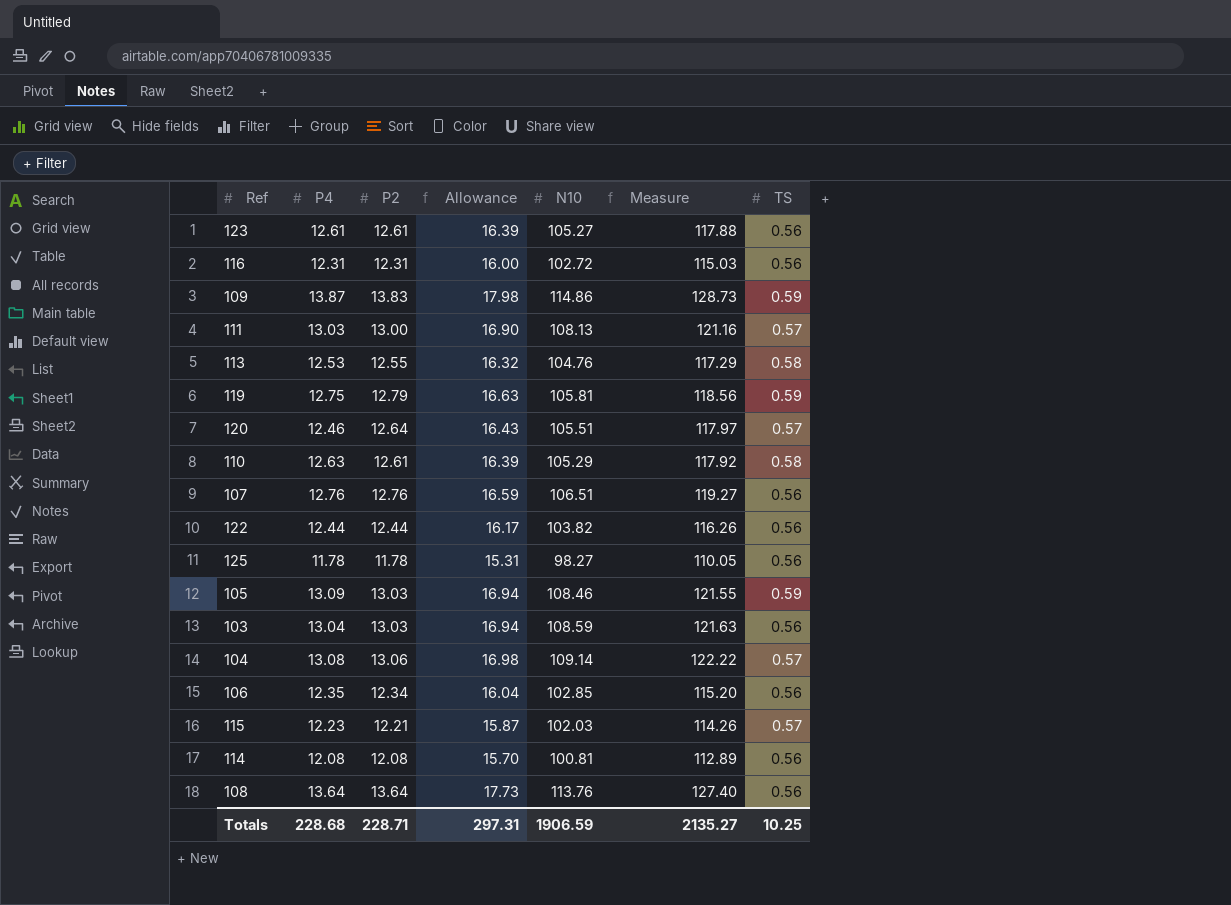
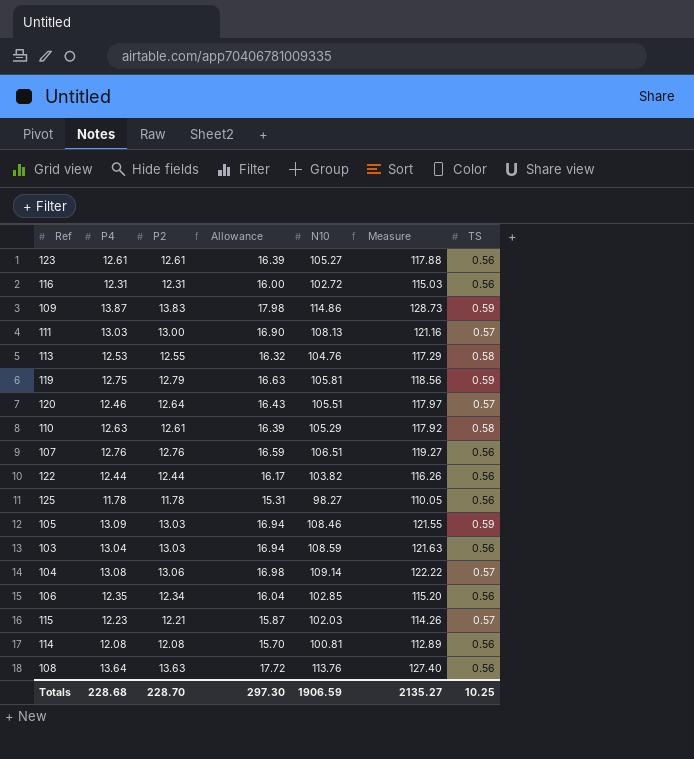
108 | P2: 13.64 -> 13.63
108 | Allowance: 17.73 -> 17.72
Totals | P2: 228.71 -> 228.70
Totals | Allowance: 297.31 -> 297.30

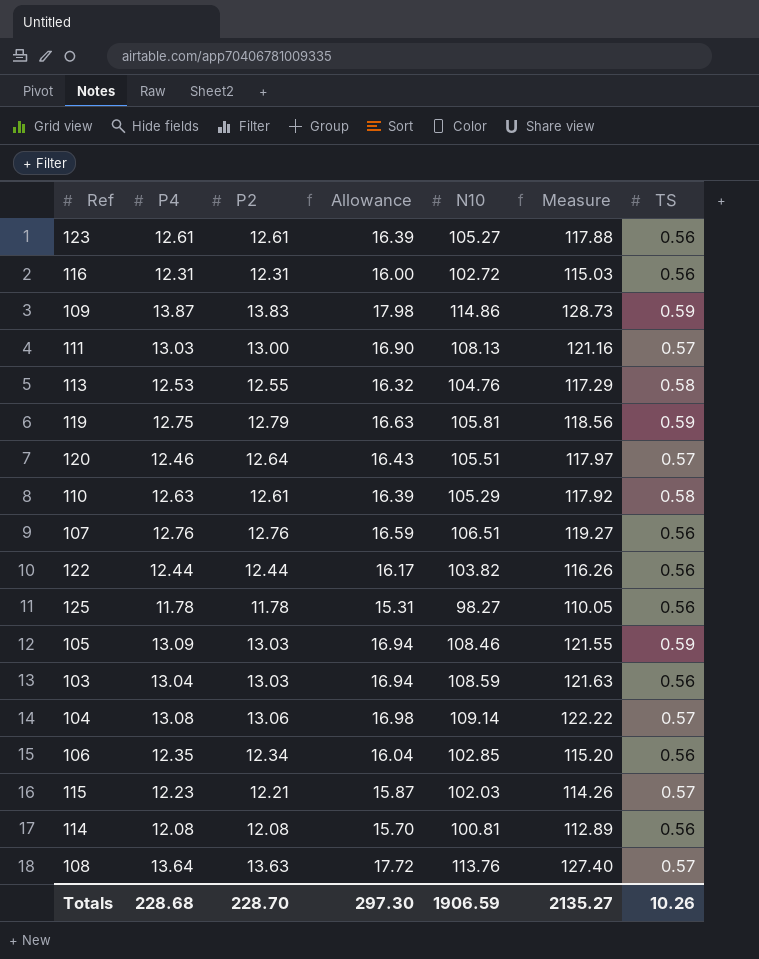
108 | TS: 0.56 -> 0.57
Totals | TS: 10.25 -> 10.26

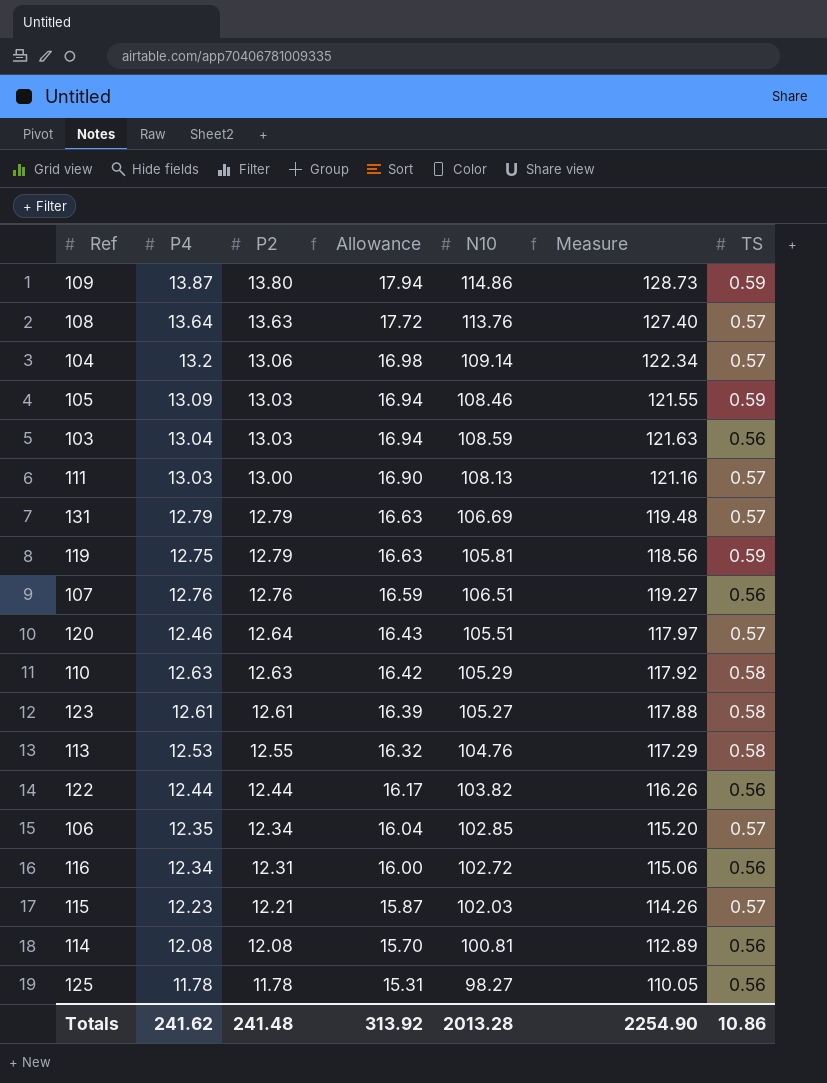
row order: none -> P2 descending
109 | P2: 13.83 -> 13.80
109 | Allowance: 17.98 -> 17.94
104 | P4: 13.08 -> 13.2
104 | Measure: 122.22 -> 122.34
row 131: none -> 12.79 | 12.79 | 16.63 | 106.69 | 119.48 | 0.57
110 | P2: 12.61 -> 12.63
110 | Allowance: 16.39 -> 16.42
123 | TS: 0.56 -> 0.58
106 | TS: 0.56 -> 0.57
116 | P4: 12.31 -> 12.34
116 | Measure: 115.03 -> 115.06
Totals | P4: 228.68 -> 241.62
Totals | P2: 228.70 -> 241.48
Totals | Allowance: 297.30 -> 313.92
Totals | N10: 1906.59 -> 2013.28
Totals | Measure: 2135.27 -> 2254.90
Totals | TS: 10.26 -> 10.86

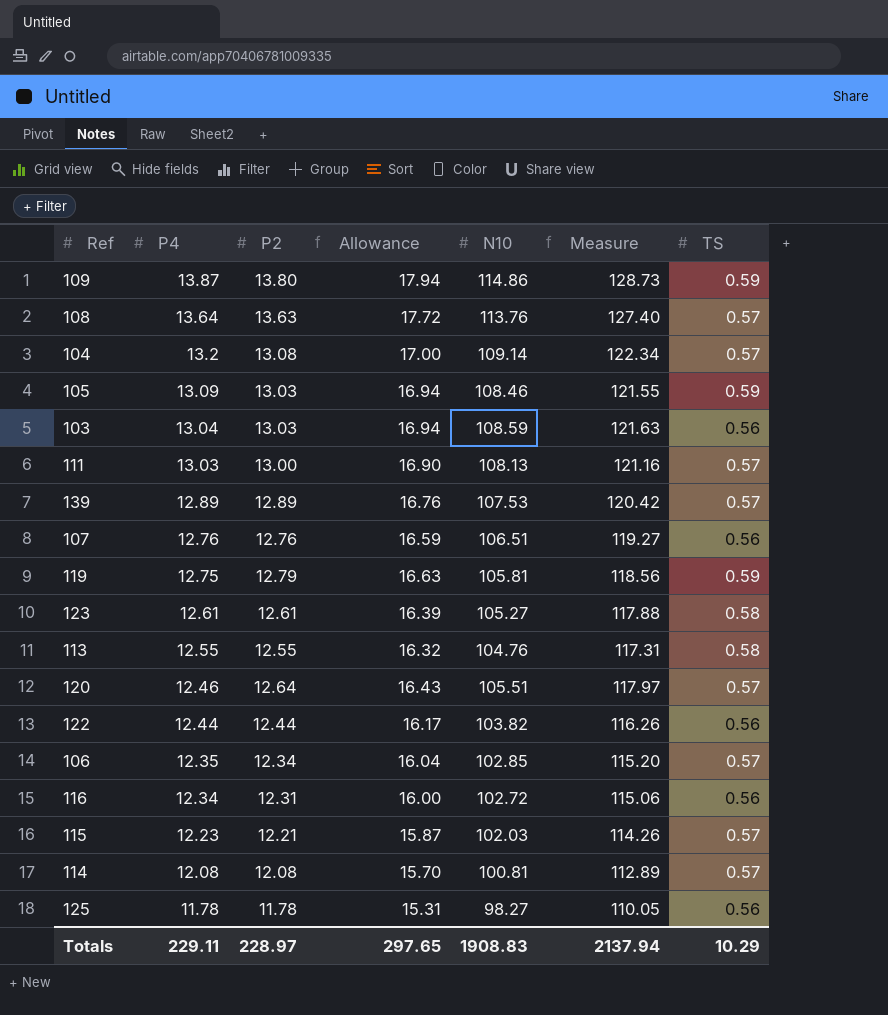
row order: P2 descending -> P4 descending
row 131: 12.79 | 12.79 | 16.63 | 106.69 | 119.48 | 0.57 -> none
row 110: 12.63 | 12.63 | 16.42 | 105.29 | 117.92 | 0.58 -> none
104 | P2: 13.06 -> 13.08
104 | Allowance: 16.98 -> 17.00
row 139: none -> 12.89 | 12.89 | 16.76 | 107.53 | 120.42 | 0.57
113 | P4: 12.53 -> 12.55
113 | Measure: 117.29 -> 117.31
114 | TS: 0.56 -> 0.57
Totals | P4: 241.62 -> 229.11
Totals | P2: 241.48 -> 228.97
Totals | Allowance: 313.92 -> 297.65
Totals | N10: 2013.28 -> 1908.83
Totals | Measure: 2254.90 -> 2137.94
Totals | TS: 10.86 -> 10.29

